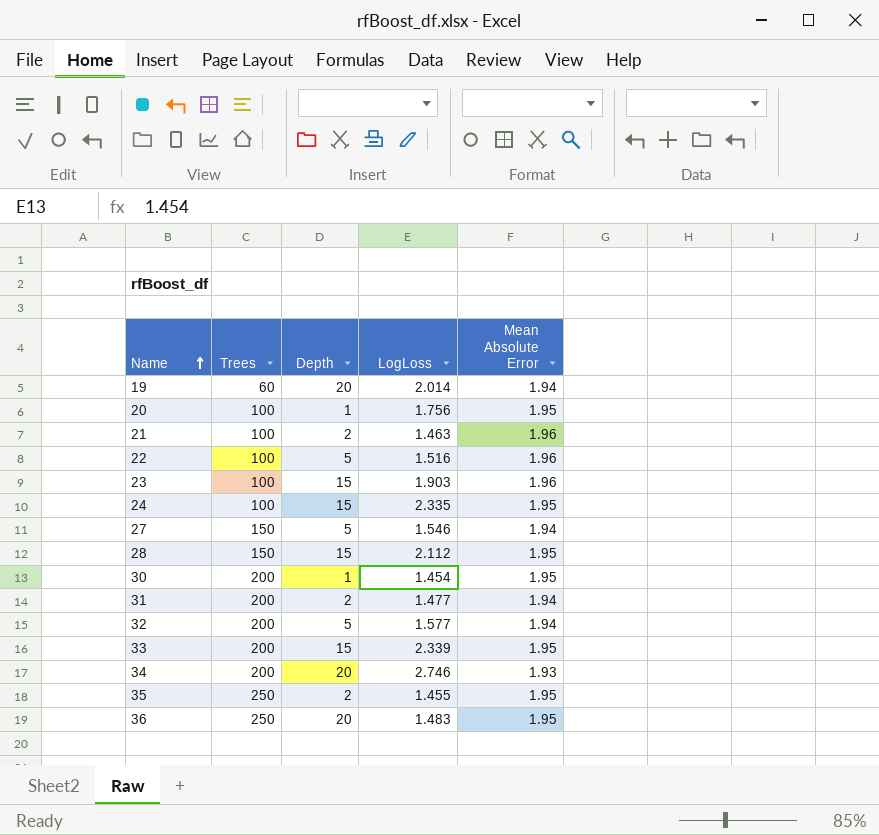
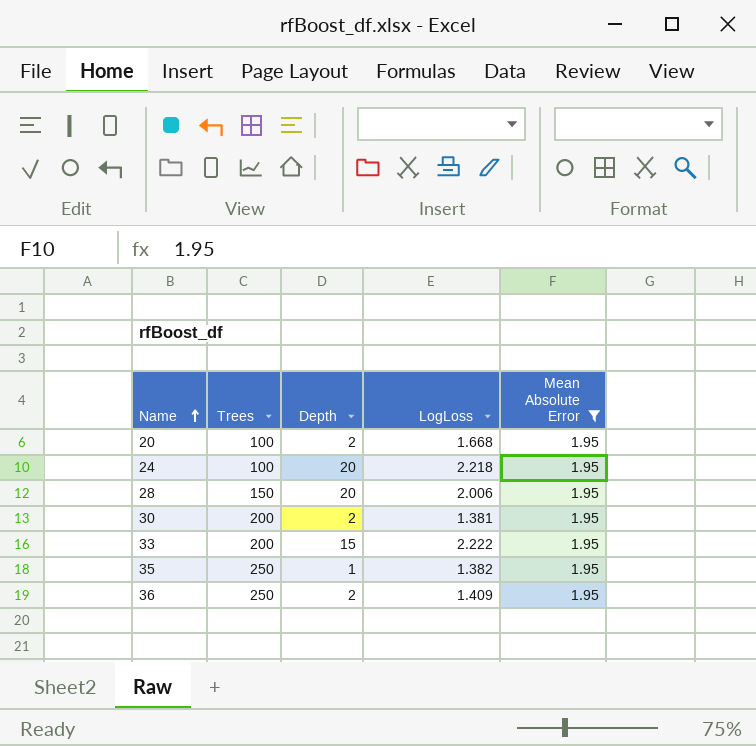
filter: none -> Mean Absolute Error = 1.95
20 | Depth: 1 -> 2
20 | LogLoss: 1.756 -> 1.668
24 | Depth: 15 -> 20
24 | LogLoss: 2.335 -> 2.218
28 | Depth: 15 -> 20
28 | LogLoss: 2.112 -> 2.006
30 | Depth: 1 -> 2
30 | LogLoss: 1.454 -> 1.381
33 | LogLoss: 2.339 -> 2.222
35 | Depth: 2 -> 1
35 | LogLoss: 1.455 -> 1.382
36 | Depth: 20 -> 2
36 | LogLoss: 1.483 -> 1.409

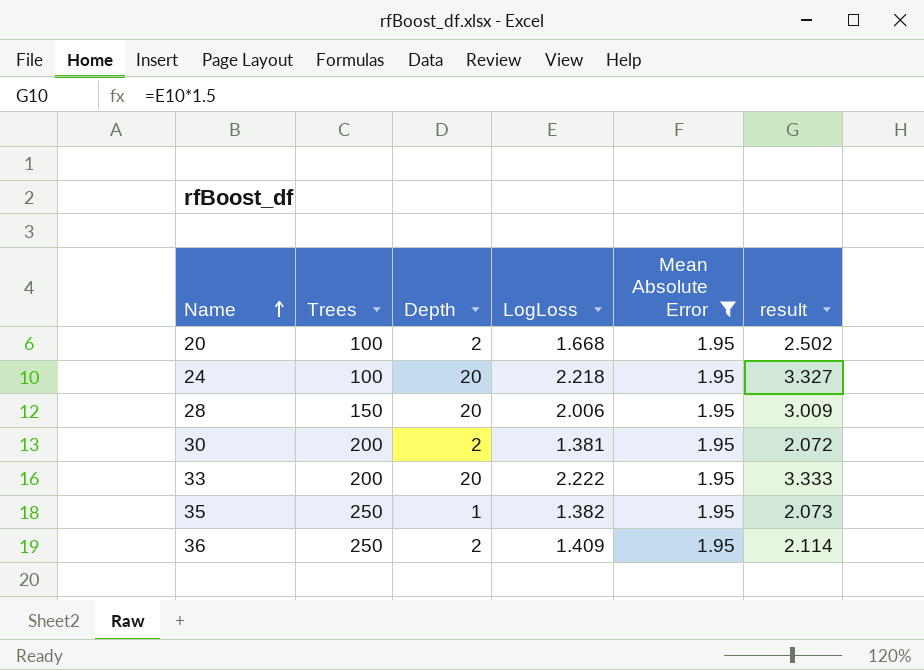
column result | formula: none -> [LogLoss] * 1.5
33 | Depth: 15 -> 20

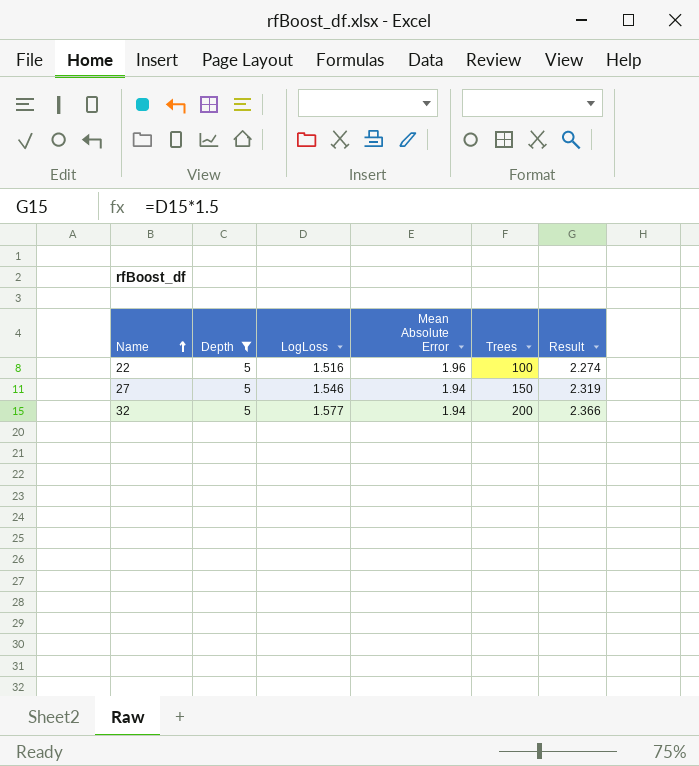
filter: Mean Absolute Error = 1.95 -> Depth = 5
column Trees | position: 2 -> 5
column name: result -> Result

